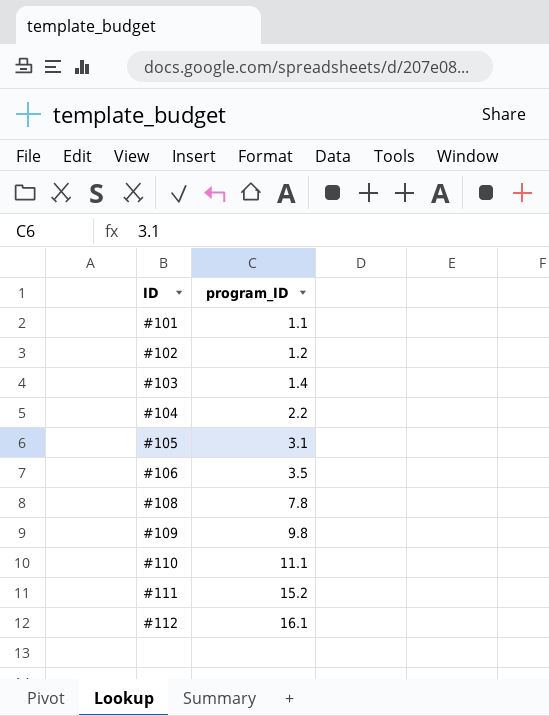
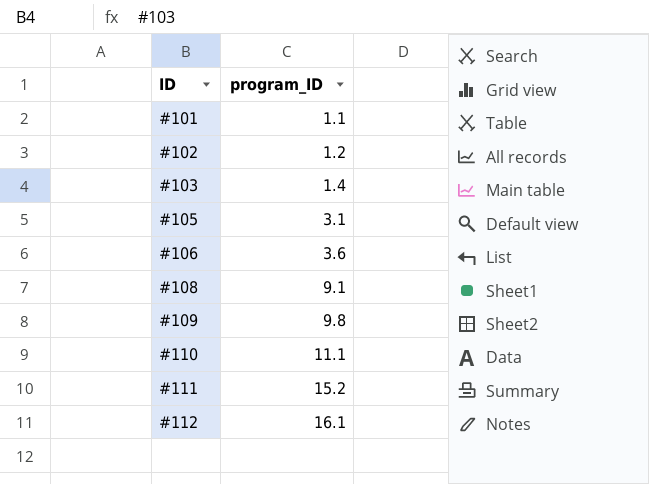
row #104: 2.2 -> none
#106 | program_ID: 3.5 -> 3.6
#108 | program_ID: 7.8 -> 9.1

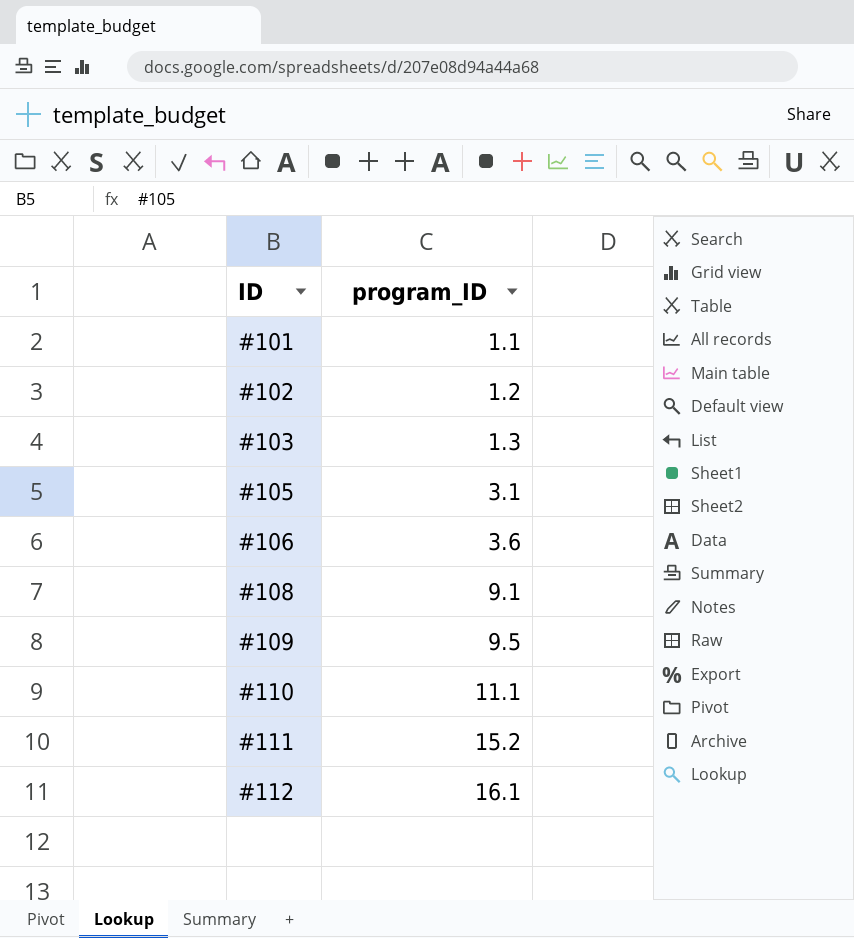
#103 | program_ID: 1.4 -> 1.3
#109 | program_ID: 9.8 -> 9.5

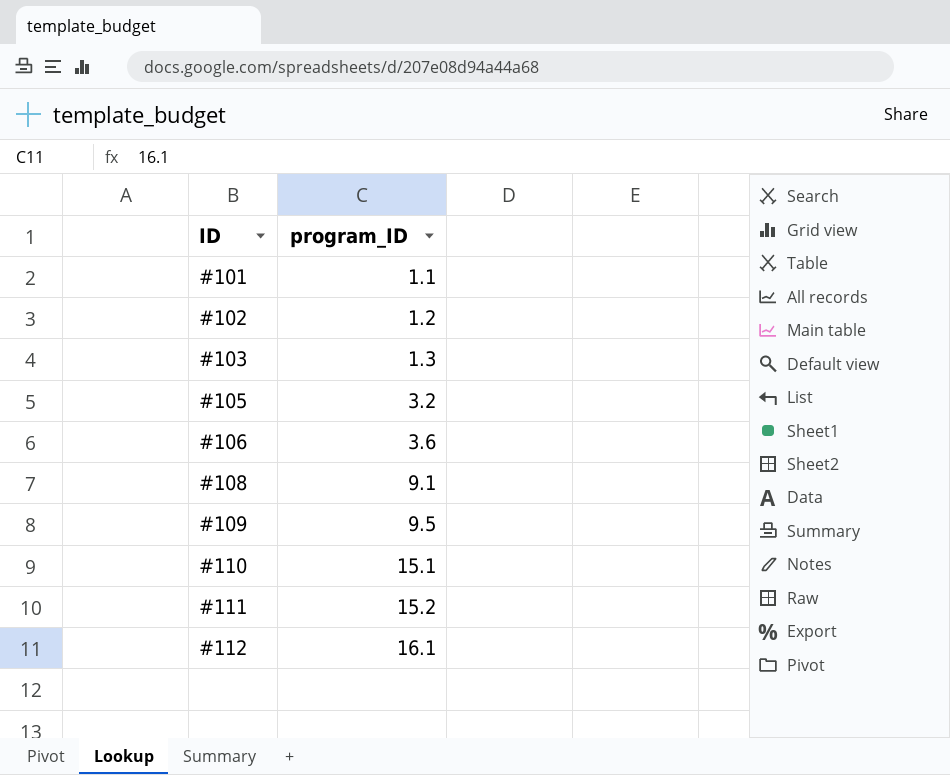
#105 | program_ID: 3.1 -> 3.2
#110 | program_ID: 11.1 -> 15.1

